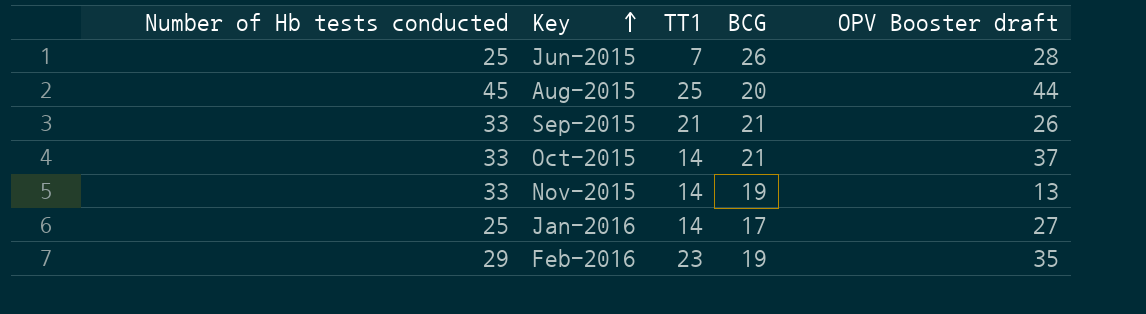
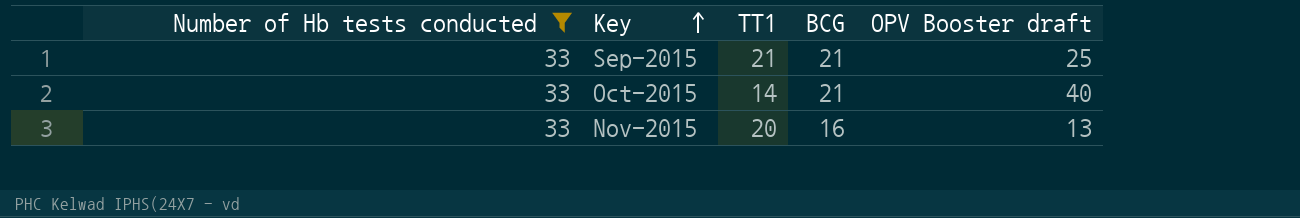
filter: none -> Number of Hb tests conducted = 33
Sep-2015 | OPV Booster draft: 26 -> 25
Oct-2015 | OPV Booster draft: 37 -> 40
Nov-2015 | TT1: 14 -> 20
Nov-2015 | BCG: 19 -> 16

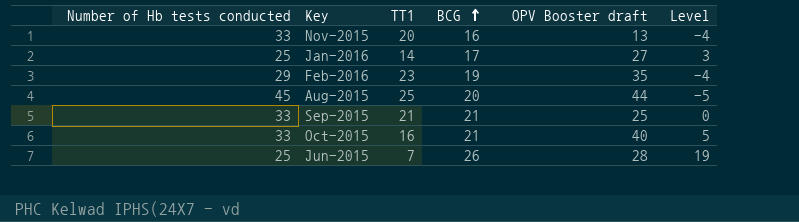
filter: Number of Hb tests conducted = 33 -> none
row order: Key ascending -> BCG ascending
column Level | formula: none -> [BCG] - [TT1]
Oct-2015 | TT1: 14 -> 16

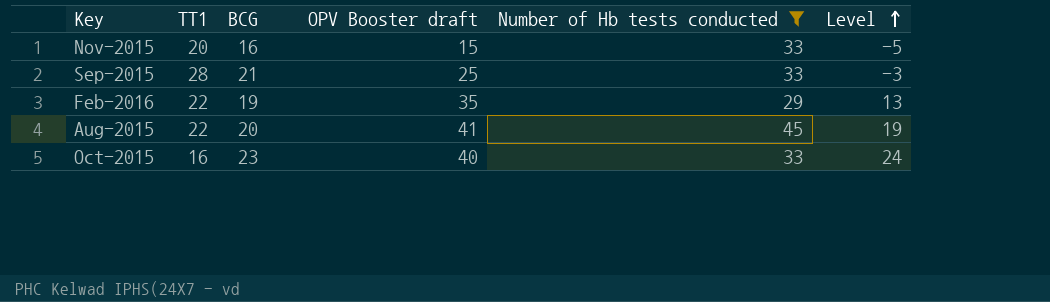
filter: none -> Number of Hb tests conducted != 25
row order: BCG ascending -> Level ascending
column Number of Hb tests conducted | position: 1 -> 5
column Level | formula: [BCG] - [TT1] -> [OPV Booster draft] - [TT1]
Nov-2015 | OPV Booster draft: 13 -> 15
Sep-2015 | TT1: 21 -> 28
Feb-2016 | TT1: 23 -> 22
Aug-2015 | TT1: 25 -> 22
Aug-2015 | OPV Booster draft: 44 -> 41
Oct-2015 | BCG: 21 -> 23

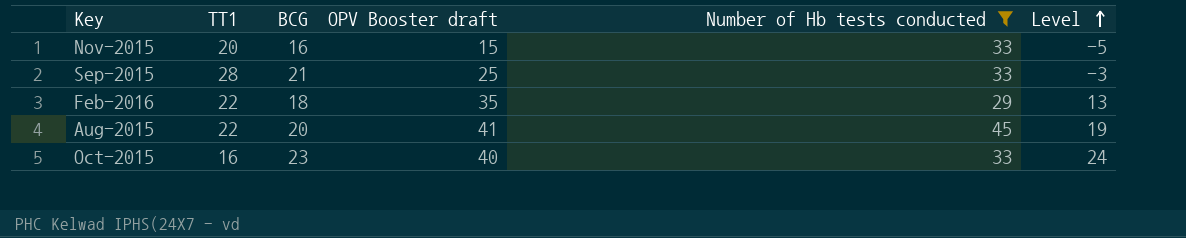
Feb-2016 | BCG: 19 -> 18

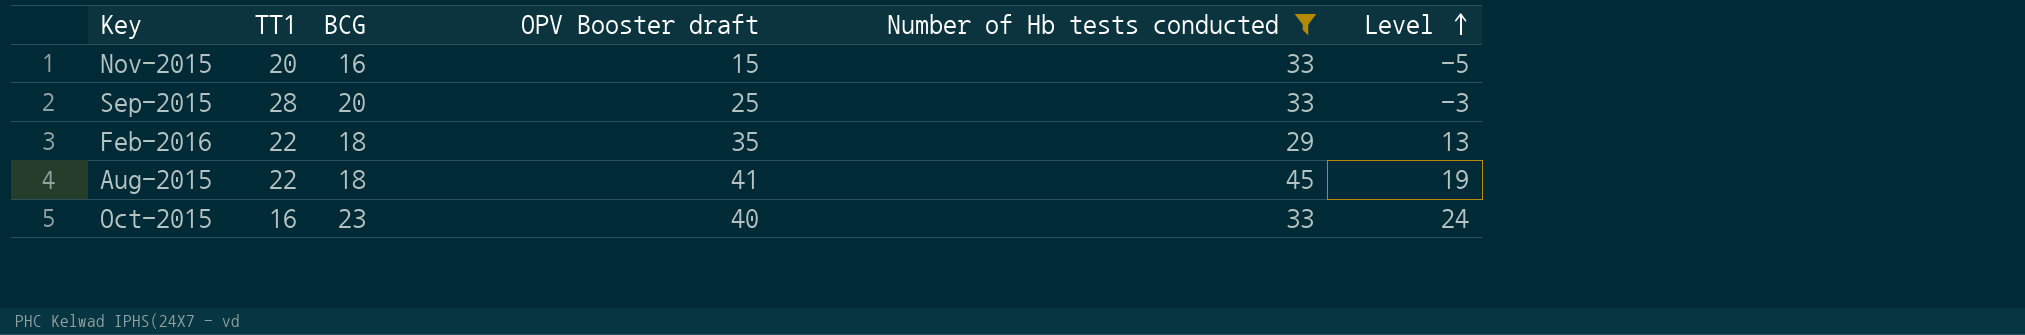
Sep-2015 | BCG: 21 -> 20
Aug-2015 | BCG: 20 -> 18

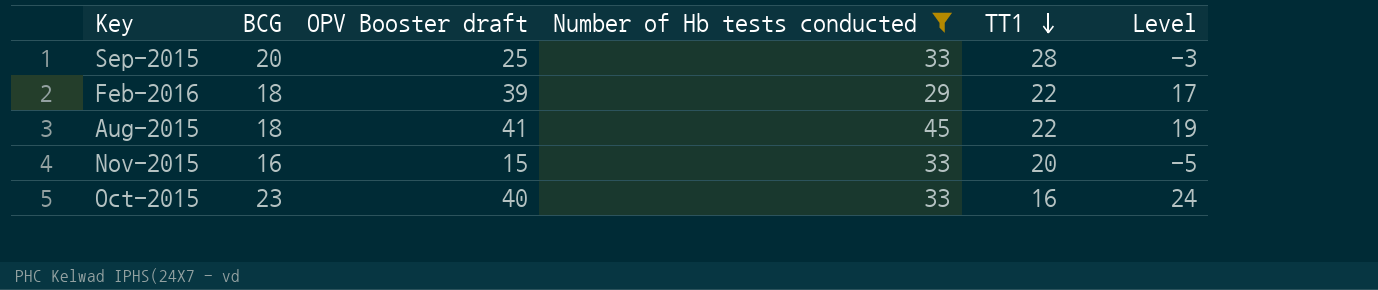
row order: Level ascending -> TT1 descending
column TT1 | position: 2 -> 5
Feb-2016 | OPV Booster draft: 35 -> 39
Feb-2016 | Level: 13 -> 17

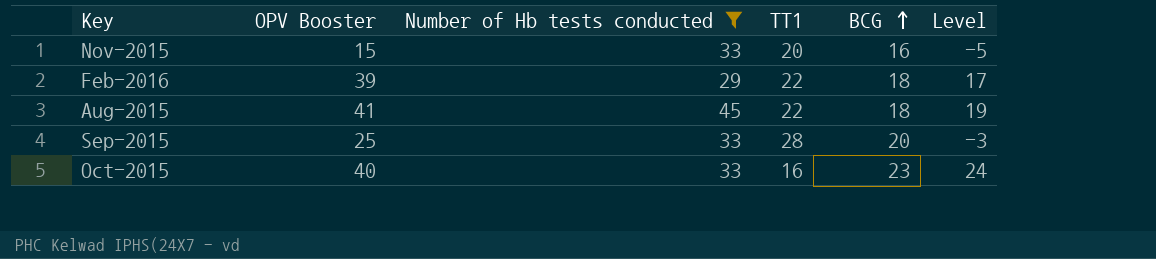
row order: TT1 descending -> BCG ascending
column name: OPV Booster draft -> OPV Booster
column BCG | position: 2 -> 5

